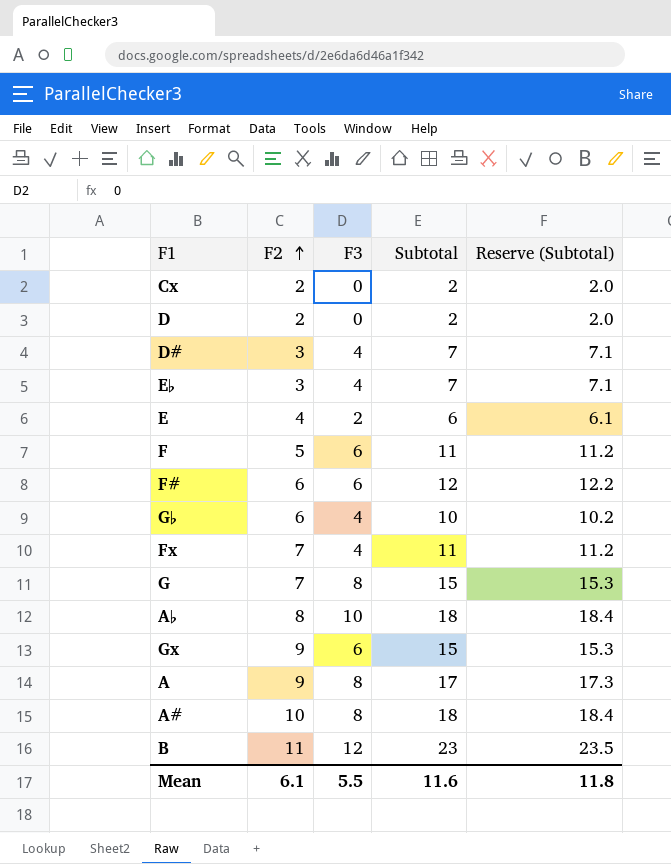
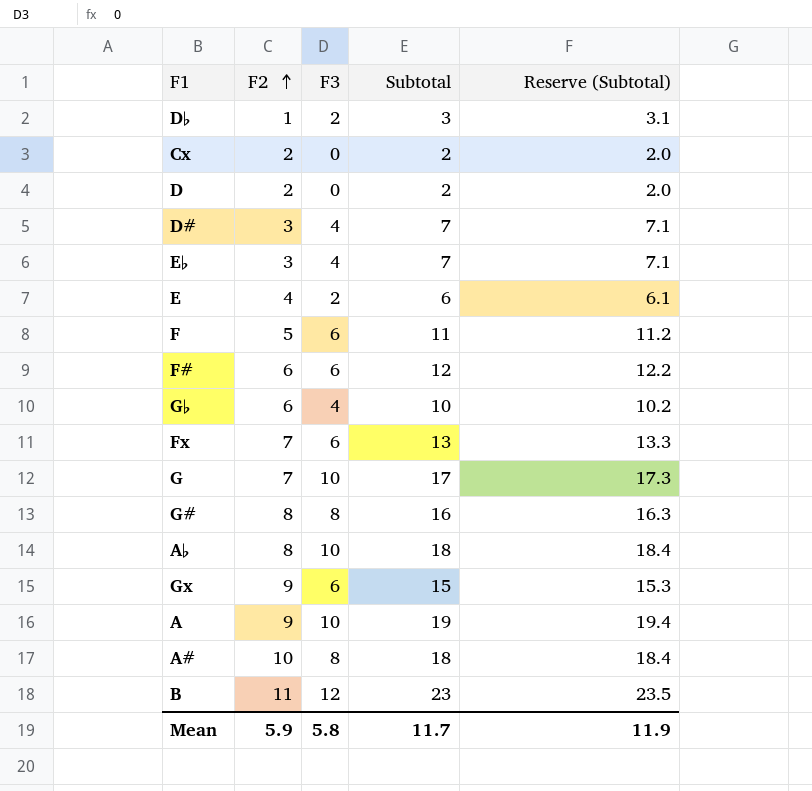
row D♭: none -> 1 | 2 | 3 | 3.1
Fx | F3: 4 -> 6
Fx | Subtotal: 11 -> 13
Fx | Reserve (Subtotal): 11.2 -> 13.3
G | F3: 8 -> 10
G | Subtotal: 15 -> 17
G | Reserve (Subtotal): 15.3 -> 17.3
row G#: none -> 8 | 8 | 16 | 16.3
A | F3: 8 -> 10
A | Subtotal: 17 -> 19
A | Reserve (Subtotal): 17.3 -> 19.4
Mean | F2: 6.1 -> 5.9
Mean | F3: 5.5 -> 5.8
Mean | Subtotal: 11.6 -> 11.7
Mean | Reserve (Subtotal): 11.8 -> 11.9

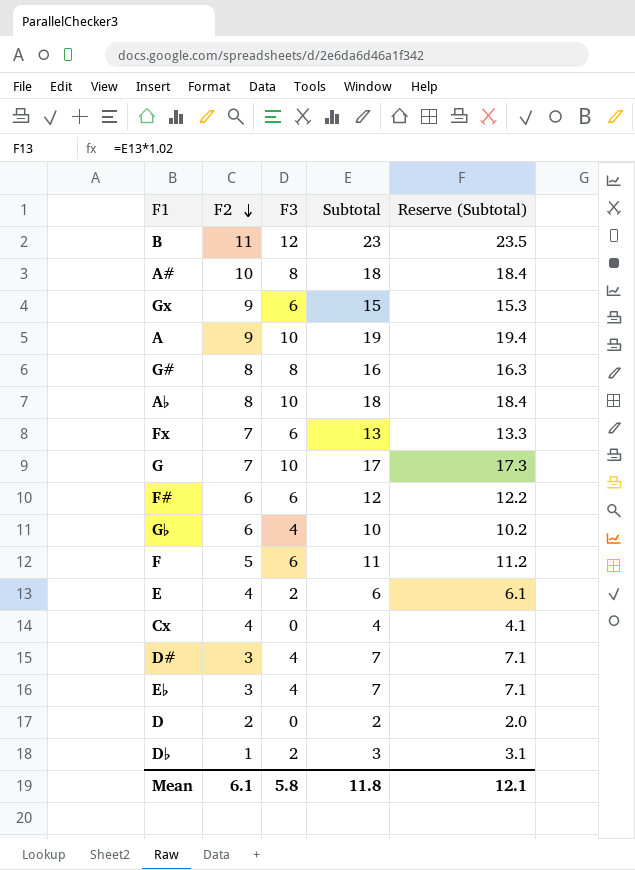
row order: F2 ascending -> F2 descending
Cx | F2: 2 -> 4
Cx | Subtotal: 2 -> 4
Cx | Reserve (Subtotal): 2.0 -> 4.1
Mean | F2: 5.9 -> 6.1
Mean | Subtotal: 11.7 -> 11.8
Mean | Reserve (Subtotal): 11.9 -> 12.1

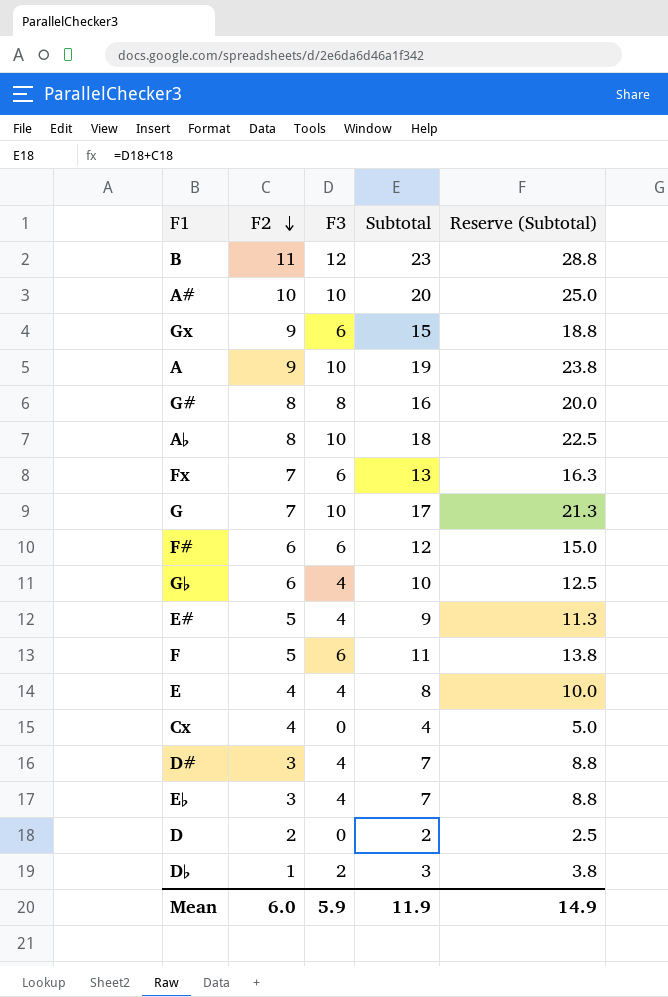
column Reserve (Subtotal) | formula: [Subtotal] * 1.02 -> [Subtotal] * 1.25
A# | F3: 8 -> 10
A# | Subtotal: 18 -> 20
row E#: none -> 5 | 4 | 9 | 11.3
E | F3: 2 -> 4
E | Subtotal: 6 -> 8
Mean | F2: 6.1 -> 6.0
Mean | F3: 5.8 -> 5.9
Mean | Subtotal: 11.8 -> 11.9
Mean | Reserve (Subtotal): 12.1 -> 14.9

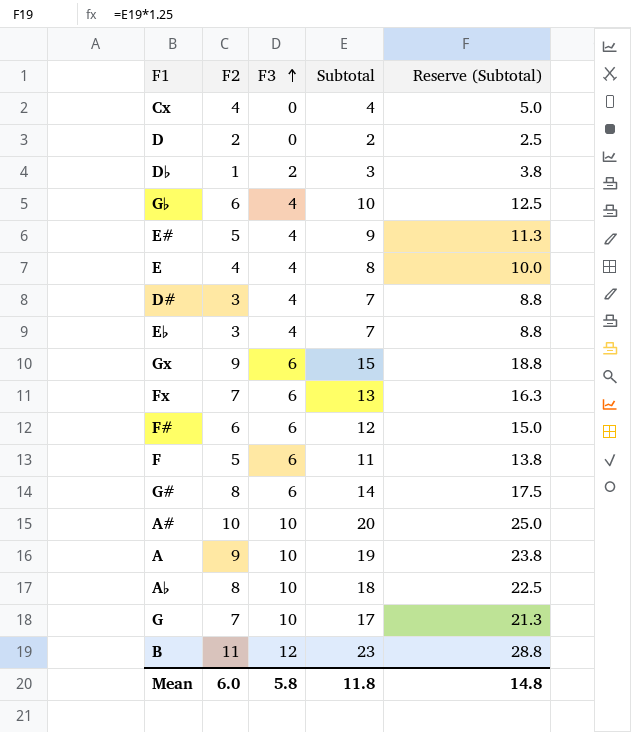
row order: F2 descending -> F3 ascending
G# | F3: 8 -> 6
G# | Subtotal: 16 -> 14
G# | Reserve (Subtotal): 20.0 -> 17.5
Mean | F3: 5.9 -> 5.8
Mean | Subtotal: 11.9 -> 11.8
Mean | Reserve (Subtotal): 14.9 -> 14.8

